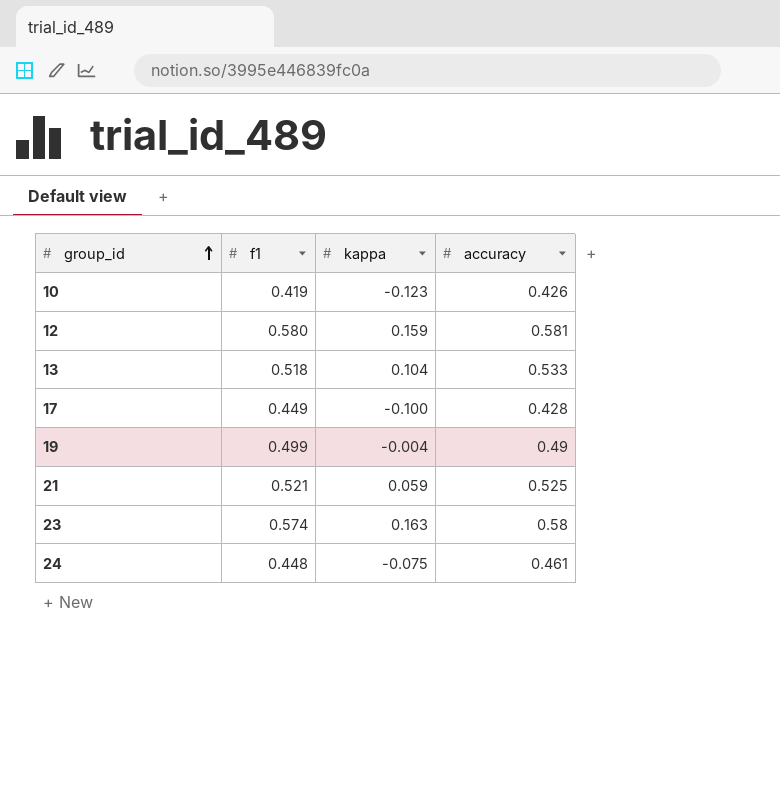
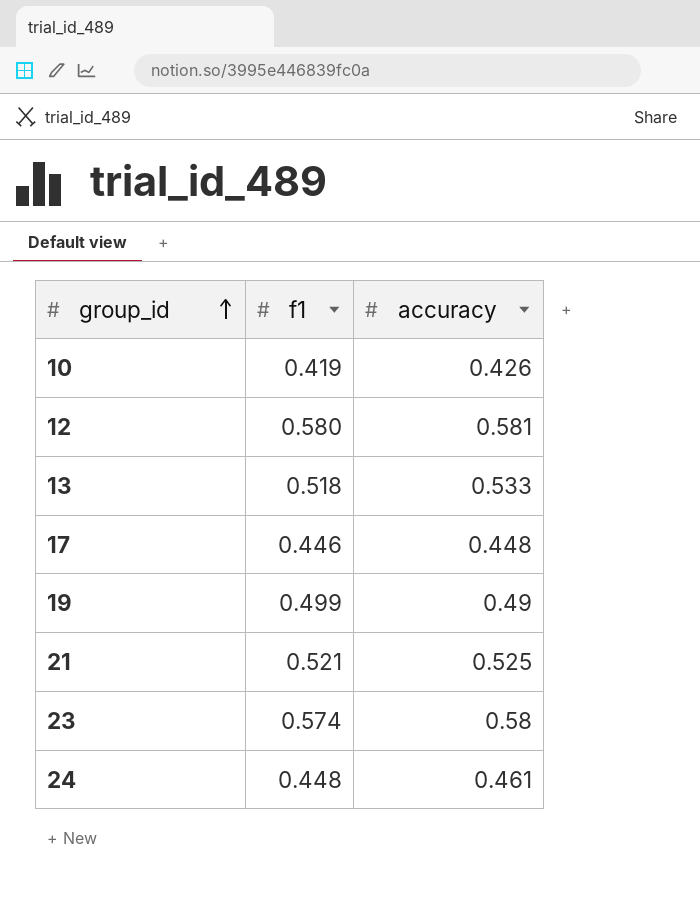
column kappa | position: 3 -> none
17 | f1: 0.449 -> 0.446
17 | accuracy: 0.428 -> 0.448

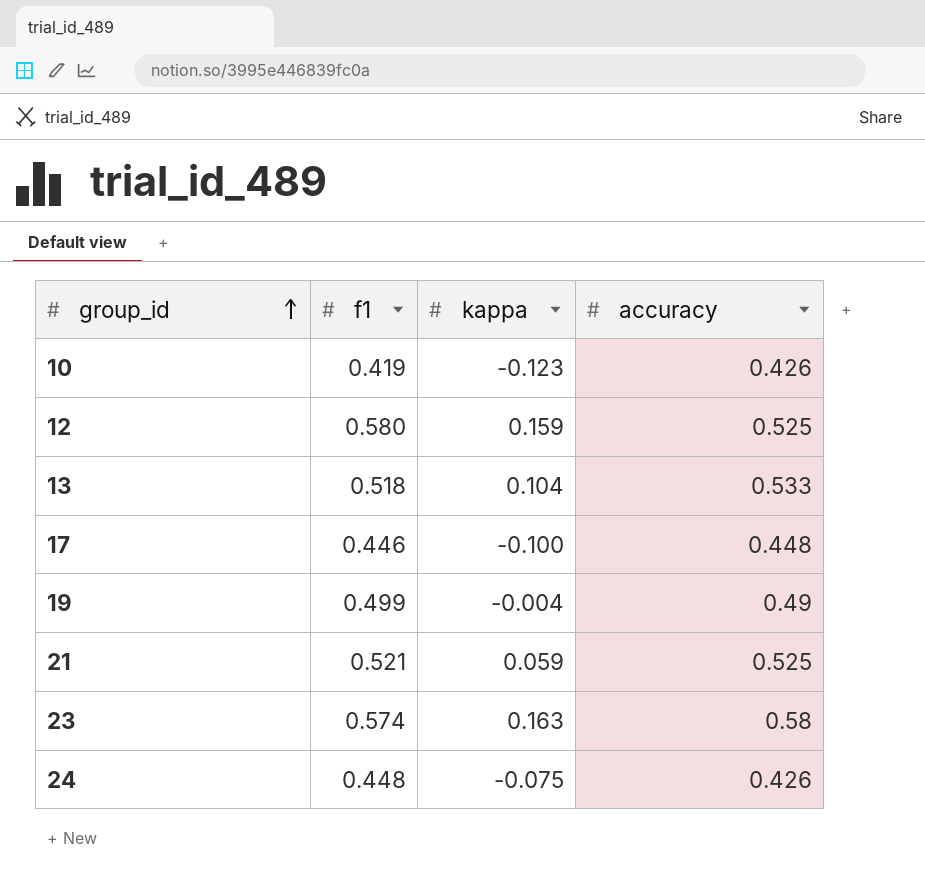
column kappa | position: none -> 3
12 | accuracy: 0.581 -> 0.525
24 | accuracy: 0.461 -> 0.426

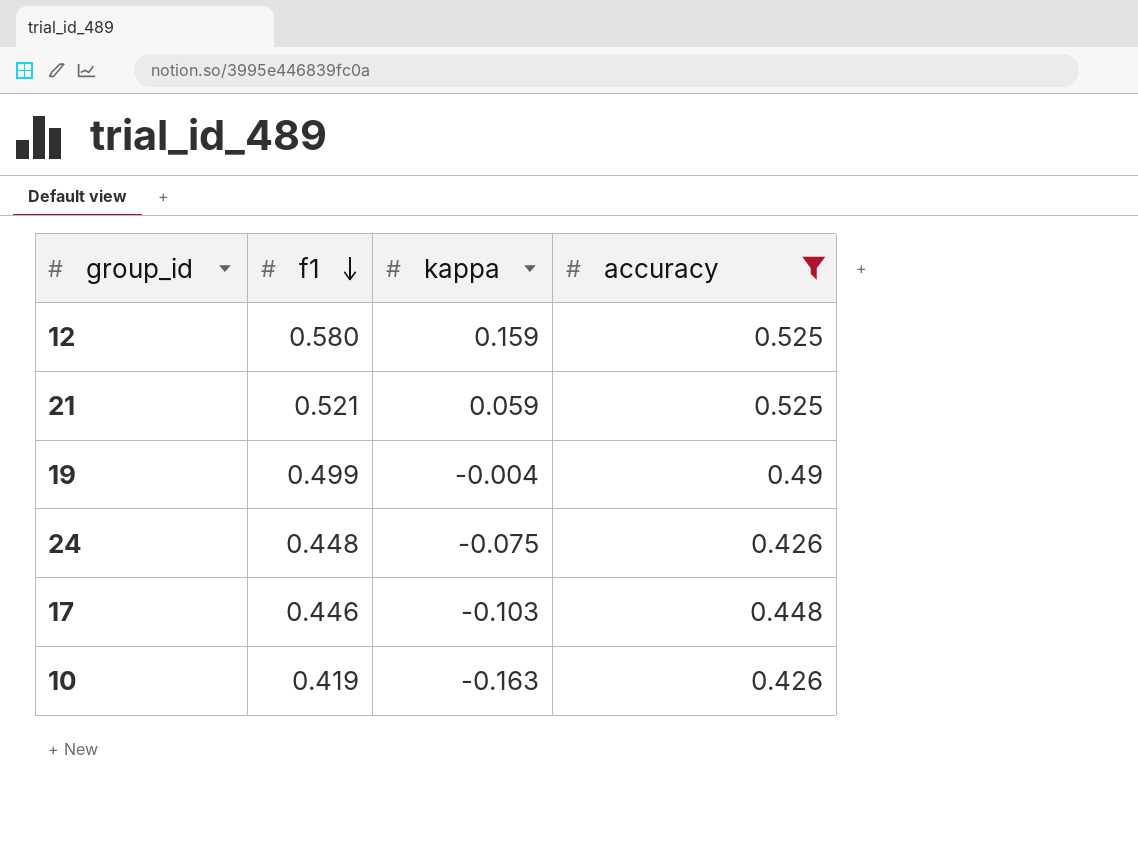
filter: none -> accuracy <= 0.525
row order: group_id ascending -> f1 descending
17 | kappa: -0.100 -> -0.103
10 | kappa: -0.123 -> -0.163

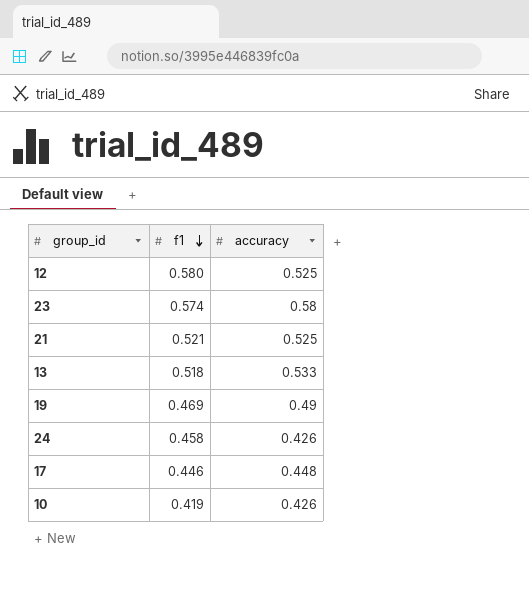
filter: accuracy <= 0.525 -> none
column kappa | position: 3 -> none
19 | f1: 0.499 -> 0.469
24 | f1: 0.448 -> 0.458

